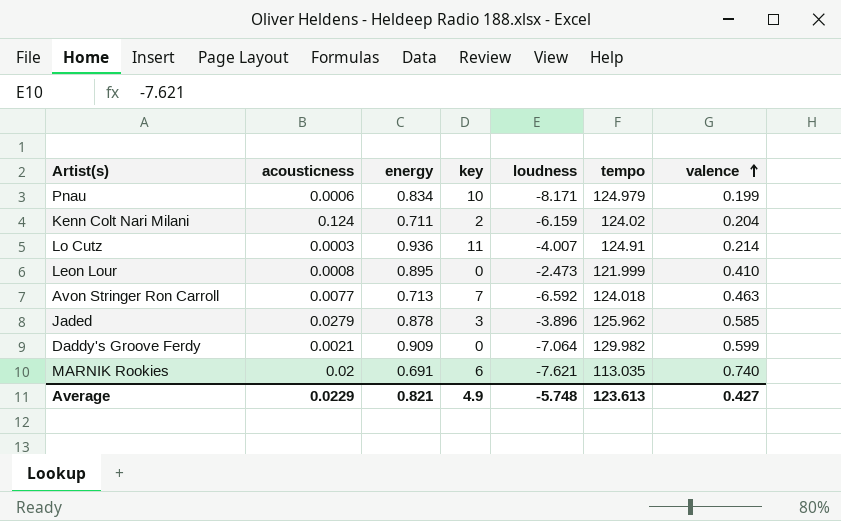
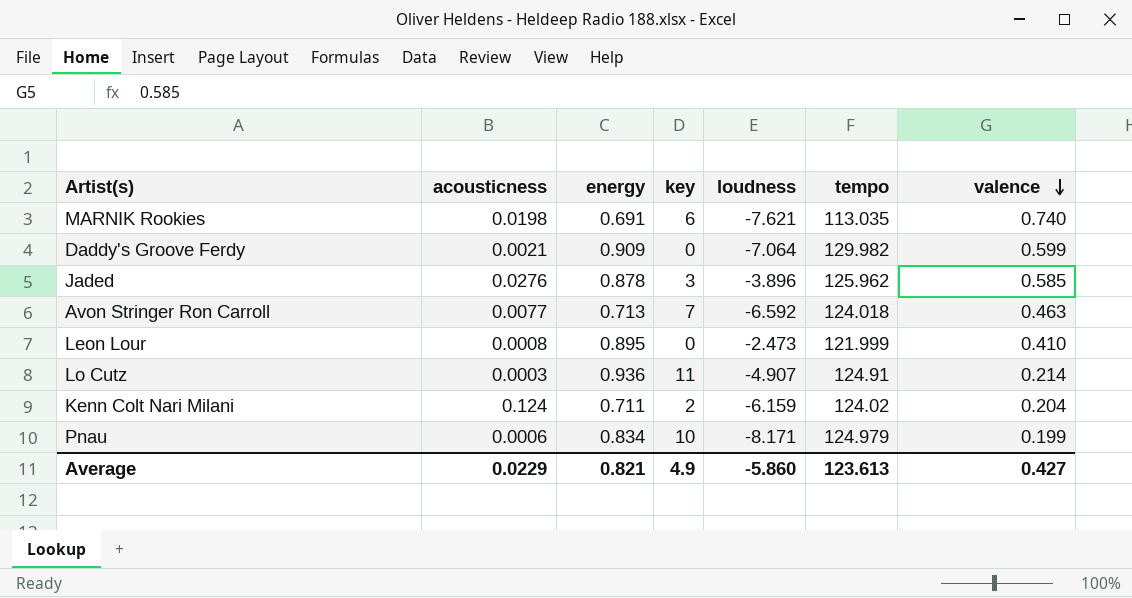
row order: valence ascending -> valence descending
MARNIK Rookies | acousticness: 0.02 -> 0.0198
Jaded | acousticness: 0.0279 -> 0.0276
Lo Cutz | loudness: -4.007 -> -4.907
Average | loudness: -5.748 -> -5.860

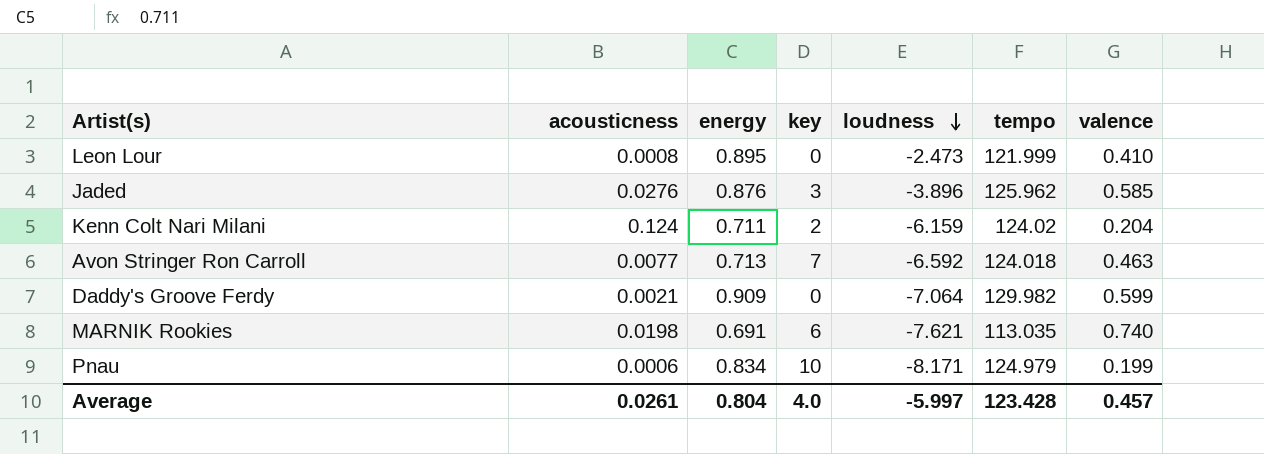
row order: valence descending -> loudness descending
row Lo Cutz: 0.0003 | 0.936 | 11 | -4.907 | 124.91 | 0.214 -> none
Jaded | energy: 0.878 -> 0.876
Average | acousticness: 0.0229 -> 0.0261
Average | energy: 0.821 -> 0.804
Average | key: 4.9 -> 4.0
Average | loudness: -5.860 -> -5.997
Average | tempo: 123.613 -> 123.428
Average | valence: 0.427 -> 0.457

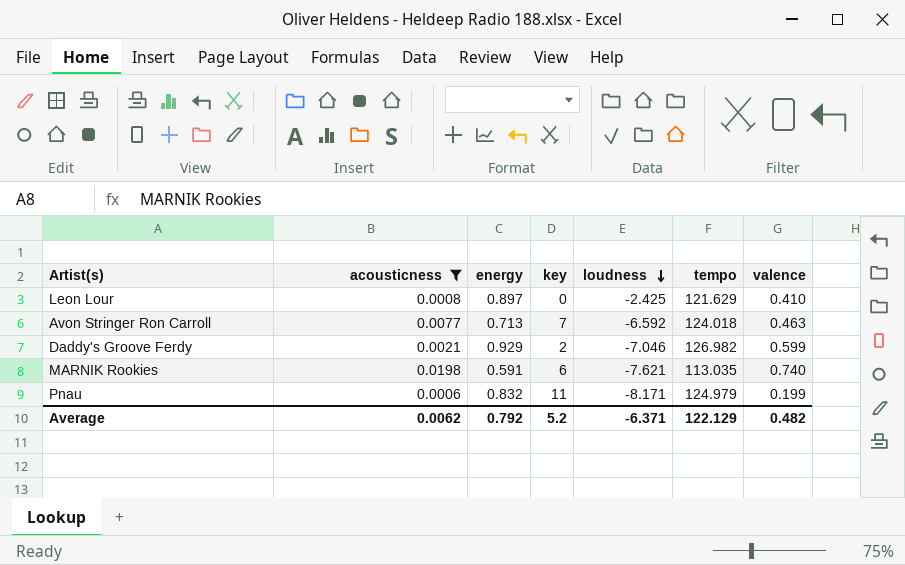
filter: none -> acousticness <= 0.0198
Leon Lour | energy: 0.895 -> 0.897
Leon Lour | loudness: -2.473 -> -2.425
Leon Lour | tempo: 121.999 -> 121.629
Daddy's Groove Ferdy | energy: 0.909 -> 0.929
Daddy's Groove Ferdy | key: 0 -> 2
Daddy's Groove Ferdy | loudness: -7.064 -> -7.046
Daddy's Groove Ferdy | tempo: 129.982 -> 126.982
MARNIK Rookies | energy: 0.691 -> 0.591
Pnau | energy: 0.834 -> 0.832
Pnau | key: 10 -> 11
Average | acousticness: 0.0261 -> 0.0062
Average | energy: 0.804 -> 0.792
Average | key: 4.0 -> 5.2
Average | loudness: -5.997 -> -6.371
Average | tempo: 123.428 -> 122.129
Average | valence: 0.457 -> 0.482

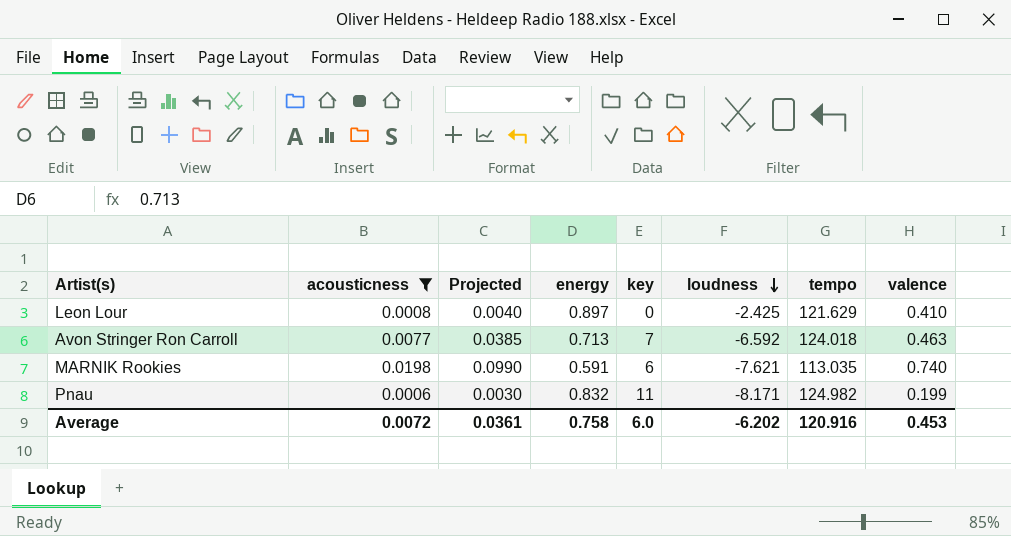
column Projected | formula: none -> [acousticness] * 5
row Daddy's Groove Ferdy: 0.0021 | 0.929 | 2 | -7.046 | 126.982 | 0.599 -> none
Pnau | tempo: 124.979 -> 124.982
Average | acousticness: 0.0062 -> 0.0072
Average | energy: 0.792 -> 0.758
Average | key: 5.2 -> 6.0
Average | loudness: -6.371 -> -6.202
Average | tempo: 122.129 -> 120.916
Average | valence: 0.482 -> 0.453

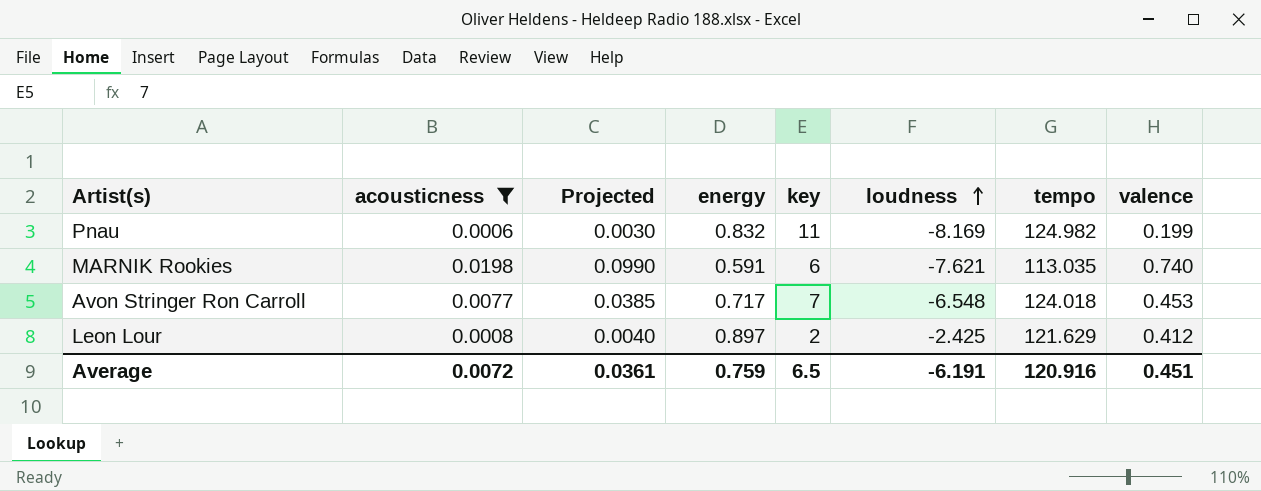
row order: loudness descending -> loudness ascending
Pnau | loudness: -8.171 -> -8.169
Avon Stringer Ron Carroll | energy: 0.713 -> 0.717
Avon Stringer Ron Carroll | loudness: -6.592 -> -6.548
Avon Stringer Ron Carroll | valence: 0.463 -> 0.453
Leon Lour | key: 0 -> 2
Leon Lour | valence: 0.410 -> 0.412
Average | energy: 0.758 -> 0.759
Average | key: 6.0 -> 6.5
Average | loudness: -6.202 -> -6.191
Average | valence: 0.453 -> 0.451

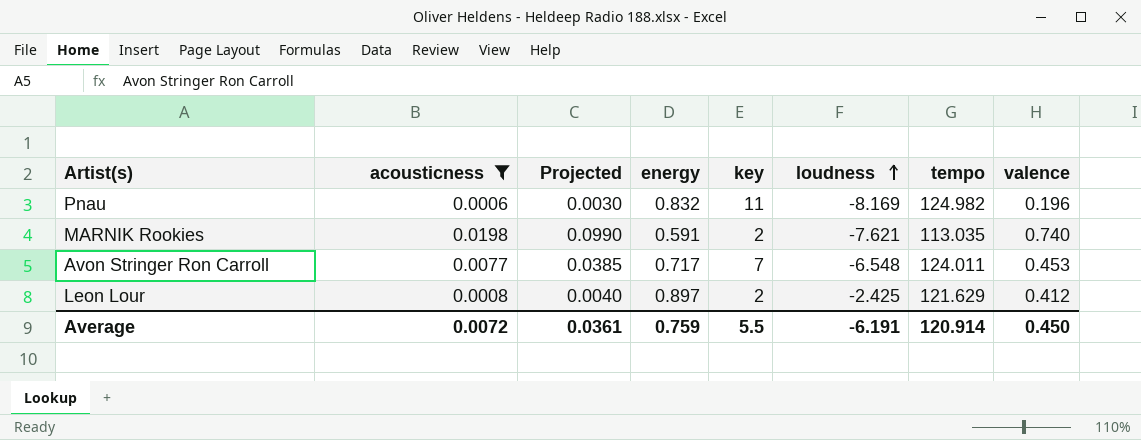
Pnau | valence: 0.199 -> 0.196
MARNIK Rookies | key: 6 -> 2
Avon Stringer Ron Carroll | tempo: 124.018 -> 124.011
Average | key: 6.5 -> 5.5
Average | tempo: 120.916 -> 120.914
Average | valence: 0.451 -> 0.450

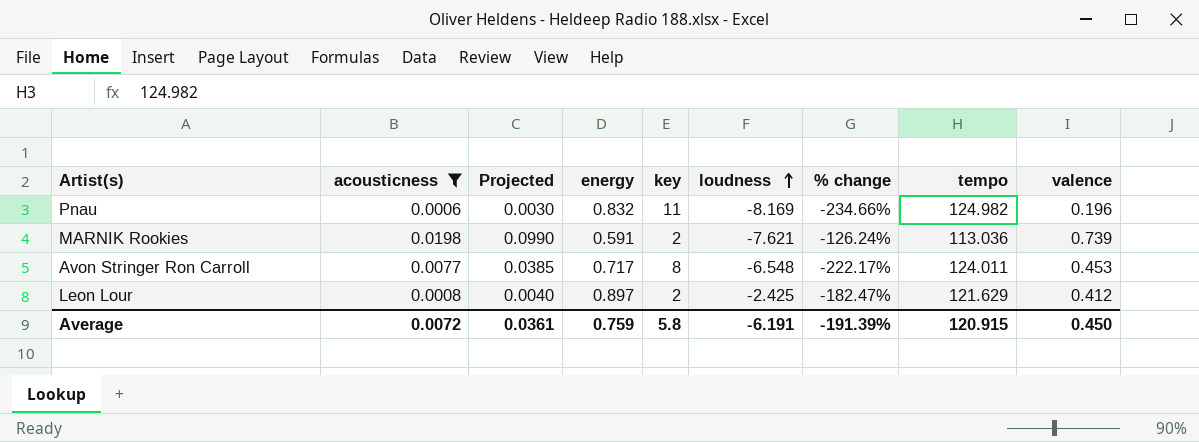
column % change | formula: none -> ([key] - [loudness]) / [loudness]
MARNIK Rookies | tempo: 113.035 -> 113.036
MARNIK Rookies | valence: 0.740 -> 0.739
Avon Stringer Ron Carroll | key: 7 -> 8
Average | key: 5.5 -> 5.8
Average | tempo: 120.914 -> 120.915

